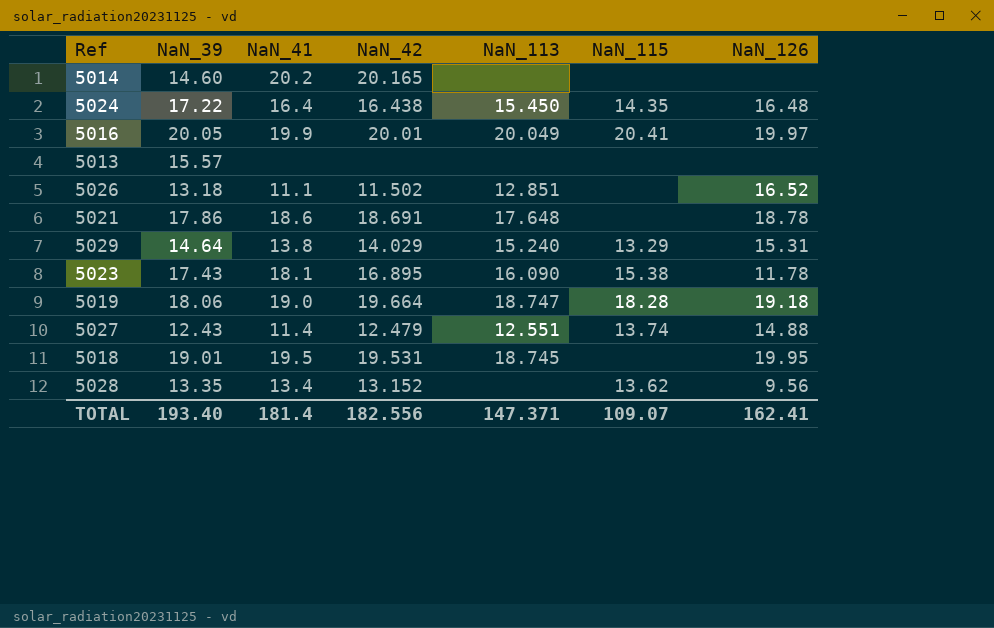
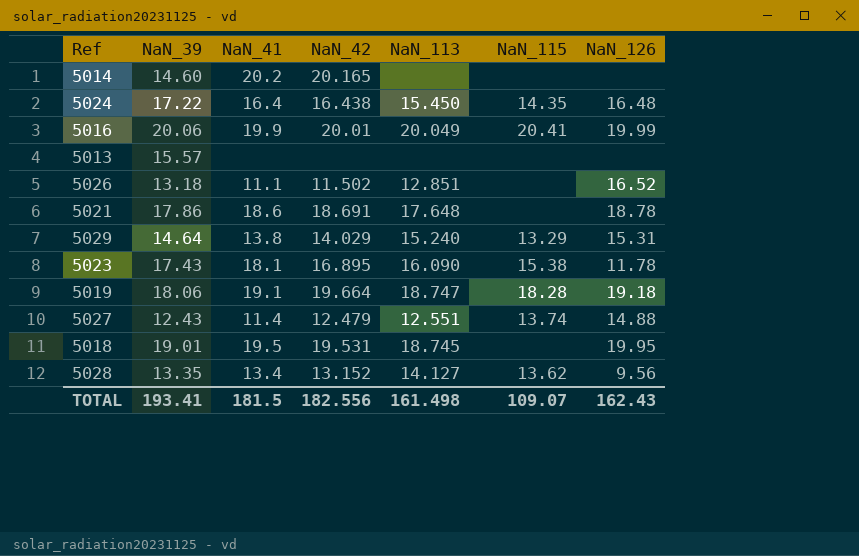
5016 | NaN_39: 20.05 -> 20.06
5016 | NaN_126: 19.97 -> 19.99
5019 | NaN_41: 19.0 -> 19.1
5028 | NaN_113: none -> 14.127
TOTAL | NaN_39: 193.40 -> 193.41
TOTAL | NaN_41: 181.4 -> 181.5
TOTAL | NaN_113: 147.371 -> 161.498
TOTAL | NaN_126: 162.41 -> 162.43

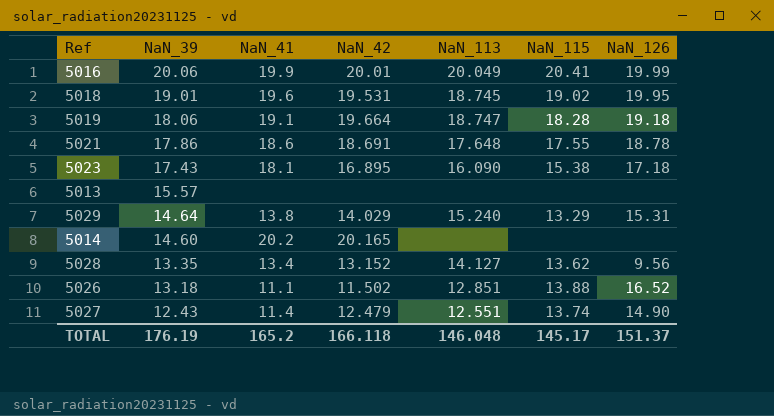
row order: none -> NaN_39 descending
row 5024: 17.22 | 16.4 | 16.438 | 15.450 | 14.35 | 16.48 -> none
5018 | NaN_41: 19.5 -> 19.6
5018 | NaN_115: none -> 19.02
5021 | NaN_115: none -> 17.55
5023 | NaN_126: 11.78 -> 17.18
5026 | NaN_115: none -> 13.88
5027 | NaN_126: 14.88 -> 14.90
TOTAL | NaN_39: 193.41 -> 176.19
TOTAL | NaN_41: 181.5 -> 165.2
TOTAL | NaN_42: 182.556 -> 166.118
TOTAL | NaN_113: 161.498 -> 146.048
TOTAL | NaN_115: 109.07 -> 145.17
TOTAL | NaN_126: 162.43 -> 151.37

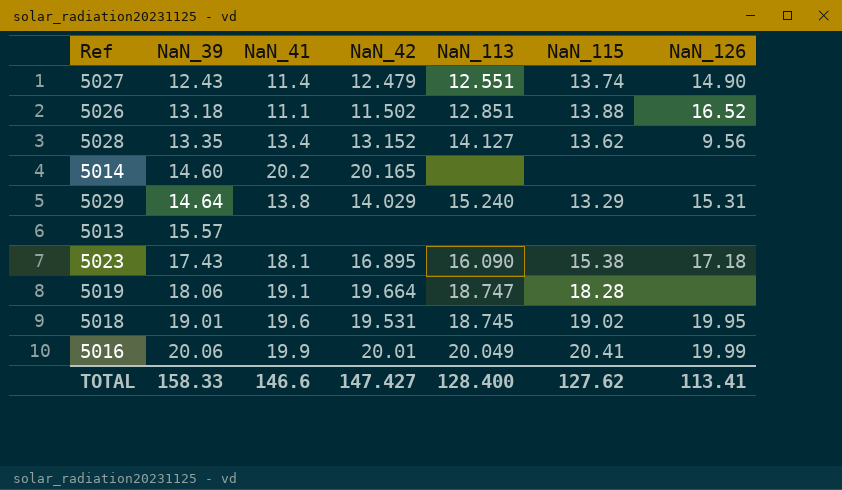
row order: NaN_39 descending -> NaN_39 ascending
row 5021: 17.86 | 18.6 | 18.691 | 17.648 | 17.55 | 18.78 -> none
5019 | NaN_126: 19.18 -> none
TOTAL | NaN_39: 176.19 -> 158.33
TOTAL | NaN_41: 165.2 -> 146.6
TOTAL | NaN_42: 166.118 -> 147.427
TOTAL | NaN_113: 146.048 -> 128.400
TOTAL | NaN_115: 145.17 -> 127.62
TOTAL | NaN_126: 151.37 -> 113.41

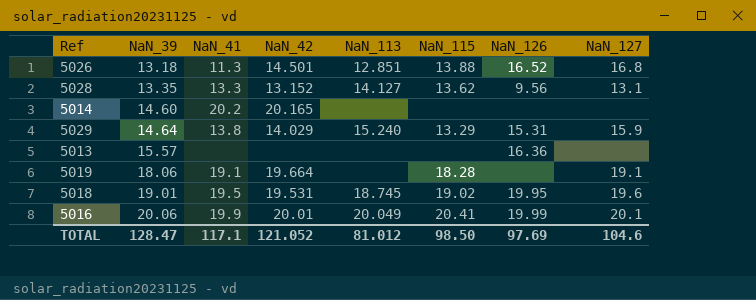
column NaN_127 | position: none -> 8
row 5027: 12.43 | 11.4 | 12.479 | 12.551 | 13.74 | 14.90 -> none
row 5023: 17.43 | 18.1 | 16.895 | 16.090 | 15.38 | 17.18 -> none
5026 | NaN_41: 11.1 -> 11.3
5026 | NaN_42: 11.502 -> 14.501
5028 | NaN_41: 13.4 -> 13.3
5013 | NaN_126: none -> 16.36
5019 | NaN_113: 18.747 -> none
5018 | NaN_41: 19.6 -> 19.5
TOTAL | NaN_39: 158.33 -> 128.47
TOTAL | NaN_41: 146.6 -> 117.1
TOTAL | NaN_42: 147.427 -> 121.052
TOTAL | NaN_113: 128.400 -> 81.012
TOTAL | NaN_115: 127.62 -> 98.50
TOTAL | NaN_126: 113.41 -> 97.69

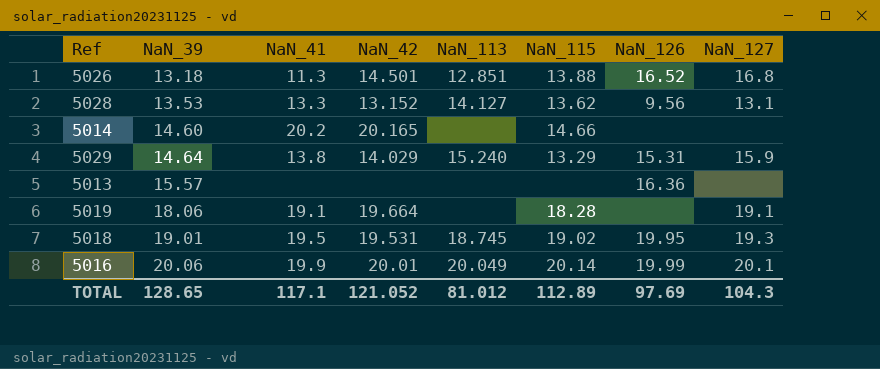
5028 | NaN_39: 13.35 -> 13.53
5014 | NaN_115: none -> 14.66
5018 | NaN_127: 19.6 -> 19.3
5016 | NaN_115: 20.41 -> 20.14
TOTAL | NaN_39: 128.47 -> 128.65
TOTAL | NaN_115: 98.50 -> 112.89
TOTAL | NaN_127: 104.6 -> 104.3

